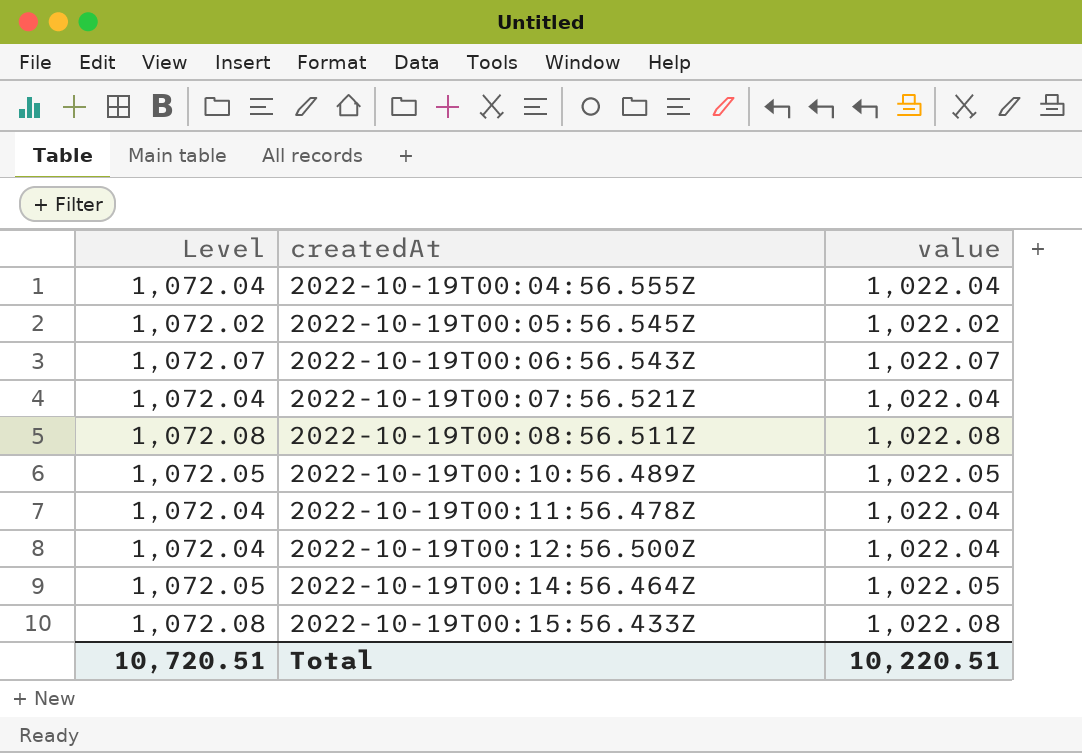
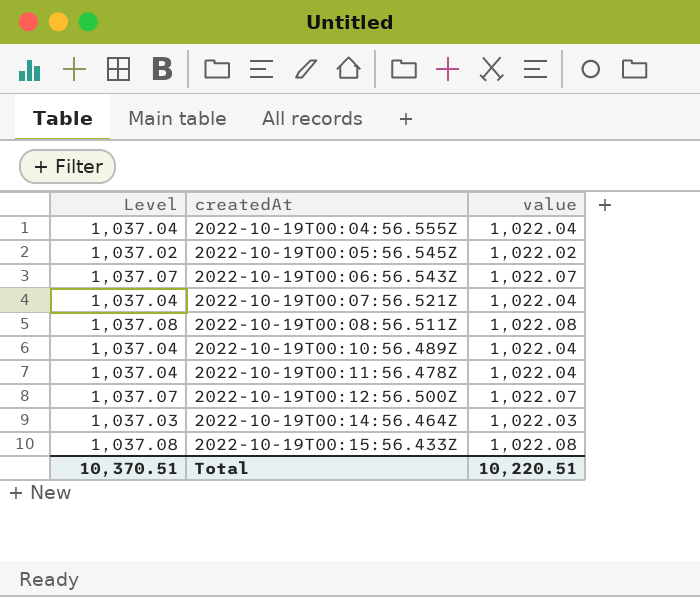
column Level | formula: [value] + 50 -> [value] + 15
2022-10-19T00:10:56.489Z | value: 1,022.05 -> 1,022.04
2022-10-19T00:12:56.500Z | value: 1,022.04 -> 1,022.07
2022-10-19T00:14:56.464Z | value: 1,022.05 -> 1,022.03
Total | Level: 10,720.51 -> 10,370.51

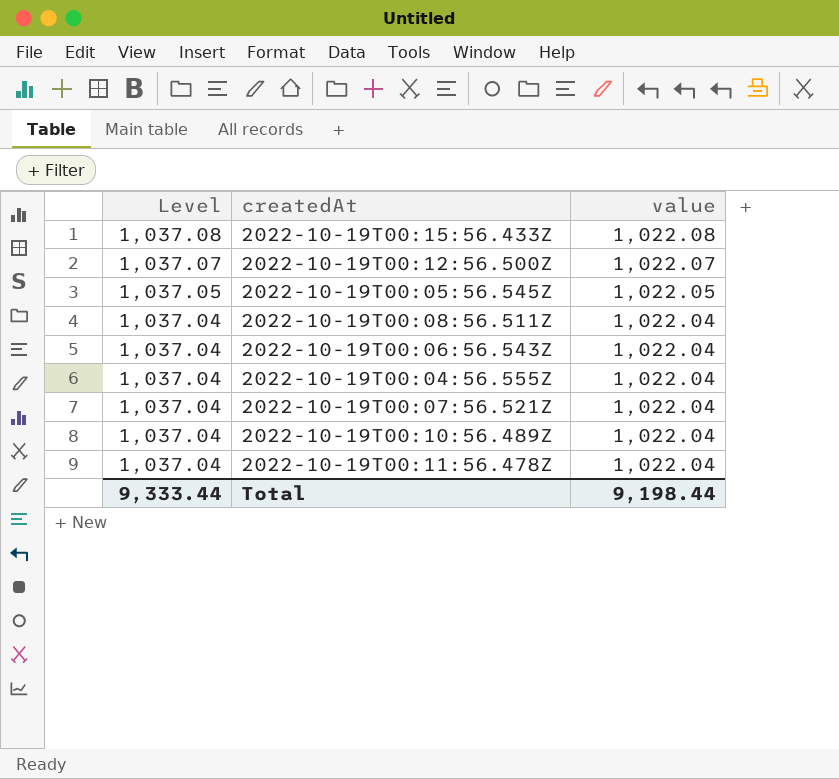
row order: createdAt ascending -> Level descending
row 2022-10-19T00:14:56.464Z: 1,037.03 | 1,022.03 -> none
2022-10-19T00:05:56.545Z | Level: 1,037.02 -> 1,037.05
2022-10-19T00:05:56.545Z | value: 1,022.02 -> 1,022.05
2022-10-19T00:08:56.511Z | Level: 1,037.08 -> 1,037.04
2022-10-19T00:08:56.511Z | value: 1,022.08 -> 1,022.04
2022-10-19T00:06:56.543Z | Level: 1,037.07 -> 1,037.04
2022-10-19T00:06:56.543Z | value: 1,022.07 -> 1,022.04
Total | Level: 10,370.51 -> 9,333.44
Total | value: 10,220.51 -> 9,198.44

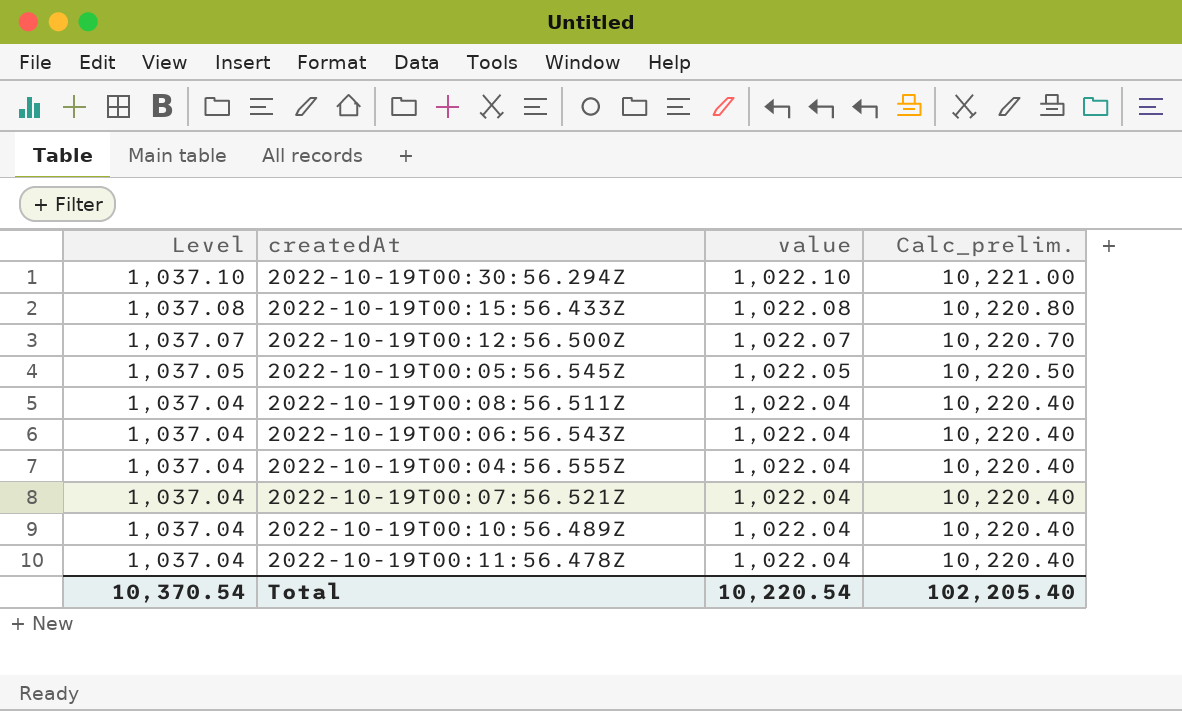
column Calc_prelim. | formula: none -> [value] * 10
row 2022-10-19T00:30:56.294Z: none -> 1,037.10 | 1,022.10 | 10,221.00
Total | Level: 9,333.44 -> 10,370.54
Total | value: 9,198.44 -> 10,220.54

